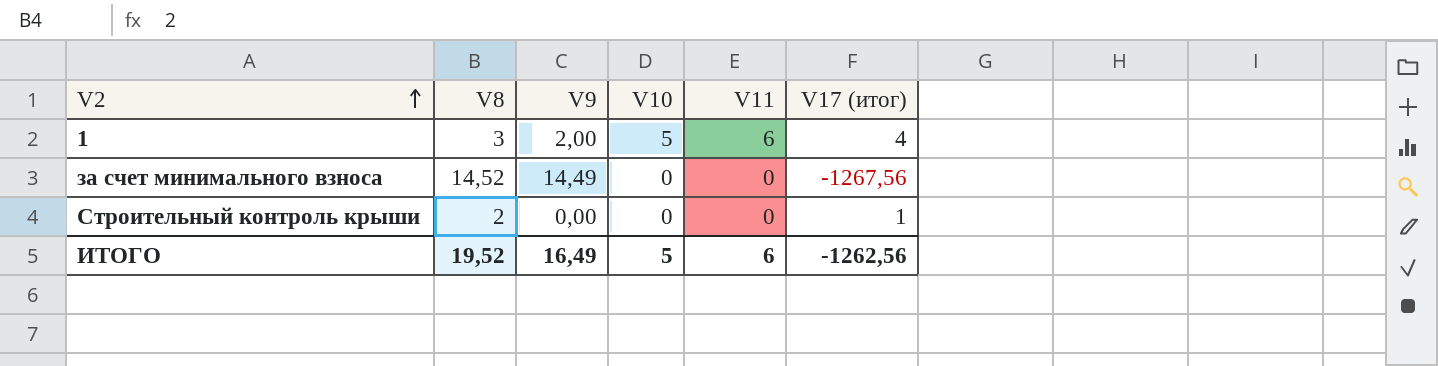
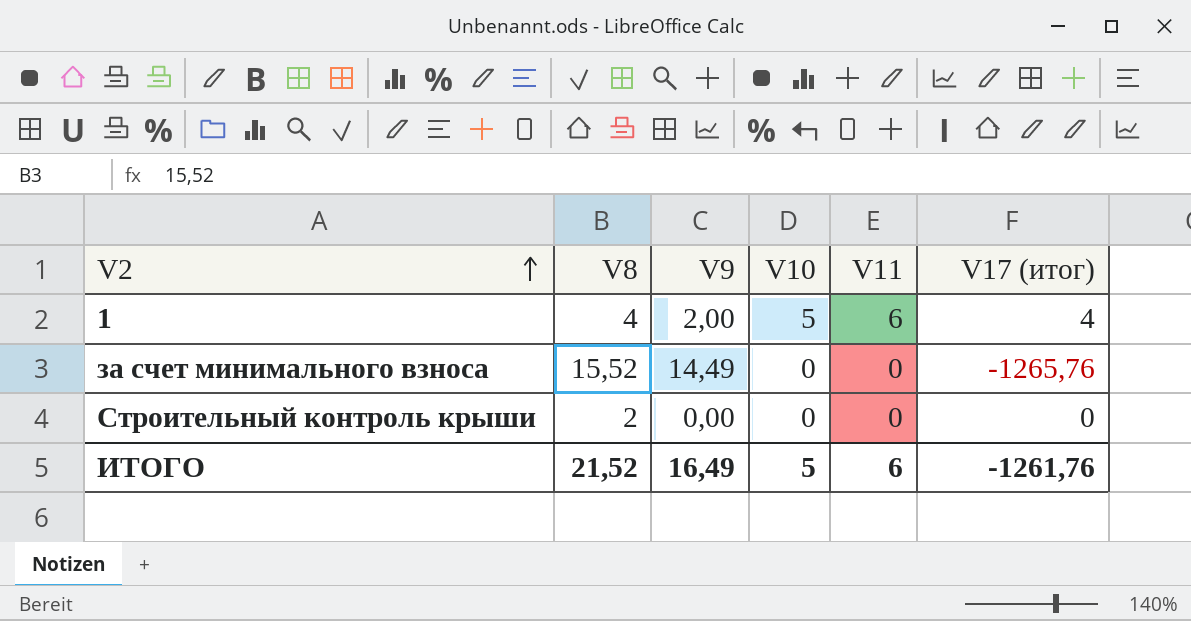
1 | V8: 3 -> 4
за счет минимального взноса | V8: 14,52 -> 15,52
за счет минимального взноса | V17 (итог): -1267,56 -> -1265,76
Строительный контроль крыши | V17 (итог): 1 -> 0
ИТОГО | V8: 19,52 -> 21,52
ИТОГО | V17 (итог): -1262,56 -> -1261,76

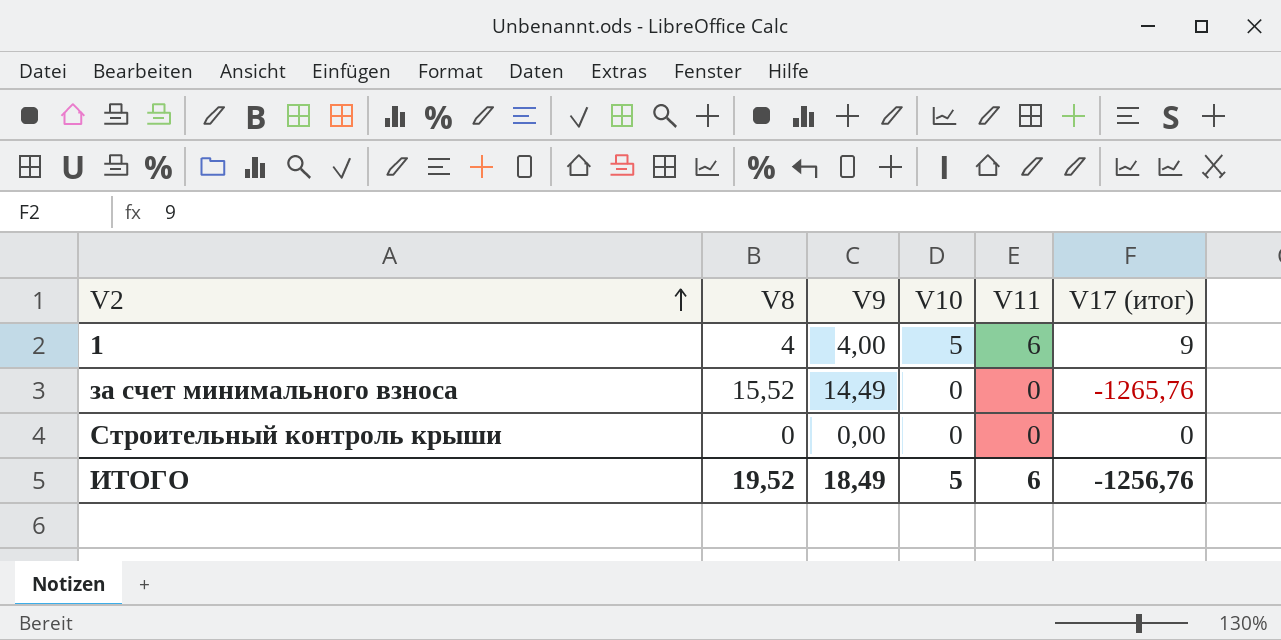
1 | V9: 2,00 -> 4,00
1 | V17 (итог): 4 -> 9
Строительный контроль крыши | V8: 2 -> 0
ИТОГО | V8: 21,52 -> 19,52
ИТОГО | V9: 16,49 -> 18,49
ИТОГО | V17 (итог): -1261,76 -> -1256,76

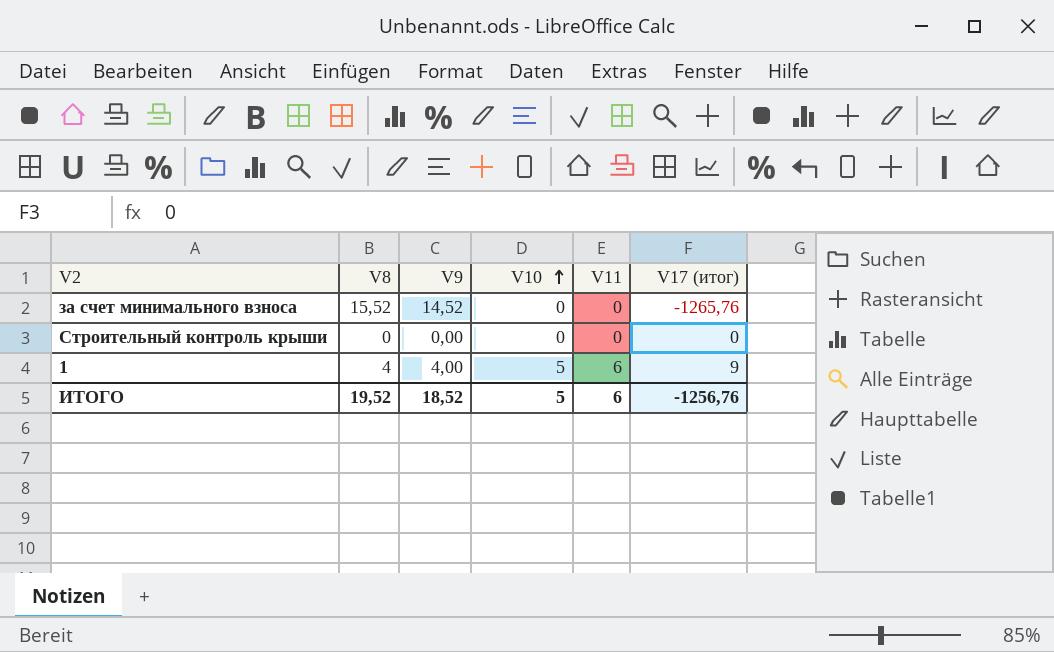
row order: V2 ascending -> V10 ascending
за счет минимального взноса | V9: 14,49 -> 14,52
ИТОГО | V9: 18,49 -> 18,52

